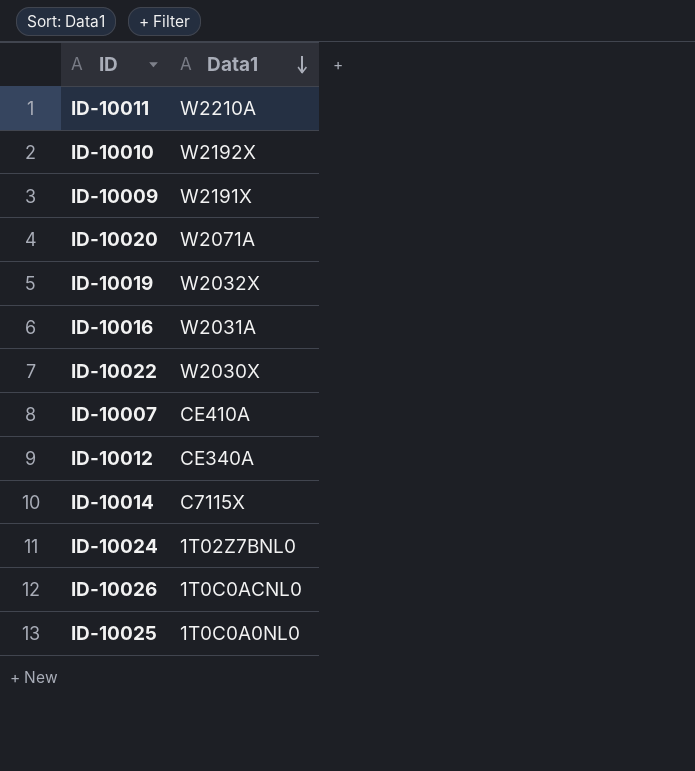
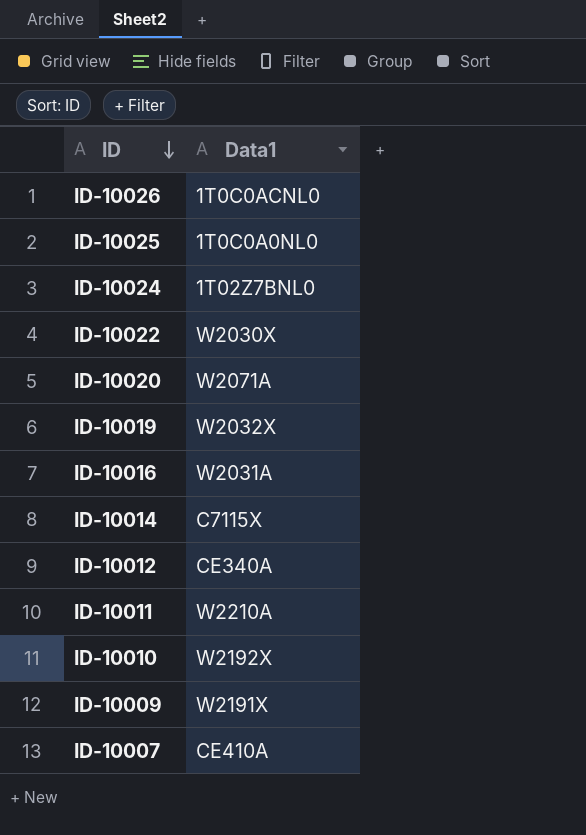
row order: Data1 descending -> ID descending

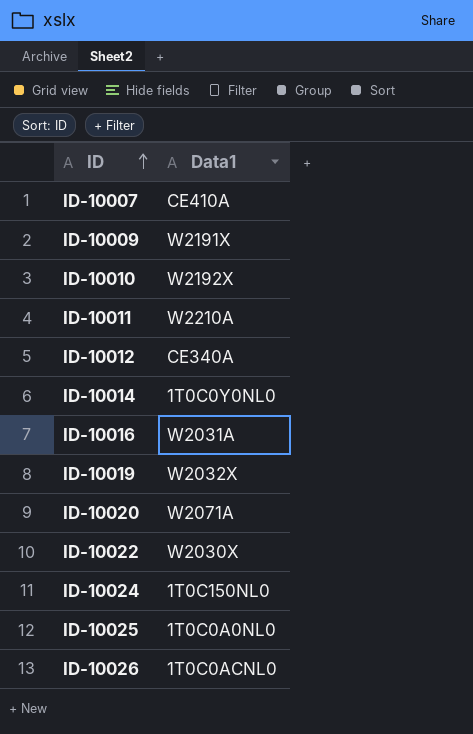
row order: ID descending -> ID ascending
ID-10014 | Data1: C7115X -> 1T0C0Y0NL0
ID-10024 | Data1: 1T02Z7BNL0 -> 1T0C150NL0

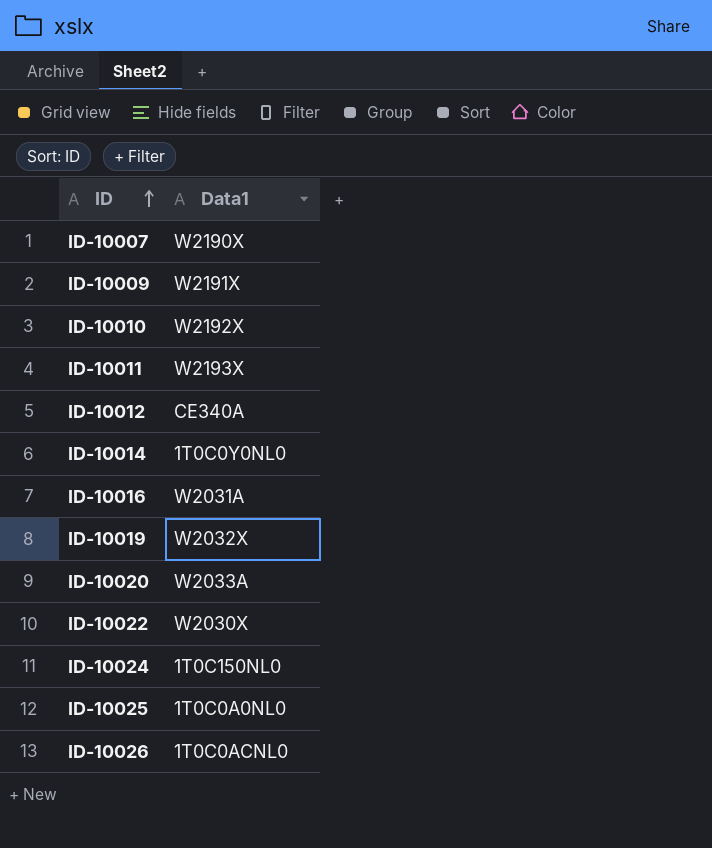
ID-10007 | Data1: CE410A -> W2190X
ID-10011 | Data1: W2210A -> W2193X
ID-10020 | Data1: W2071A -> W2033A

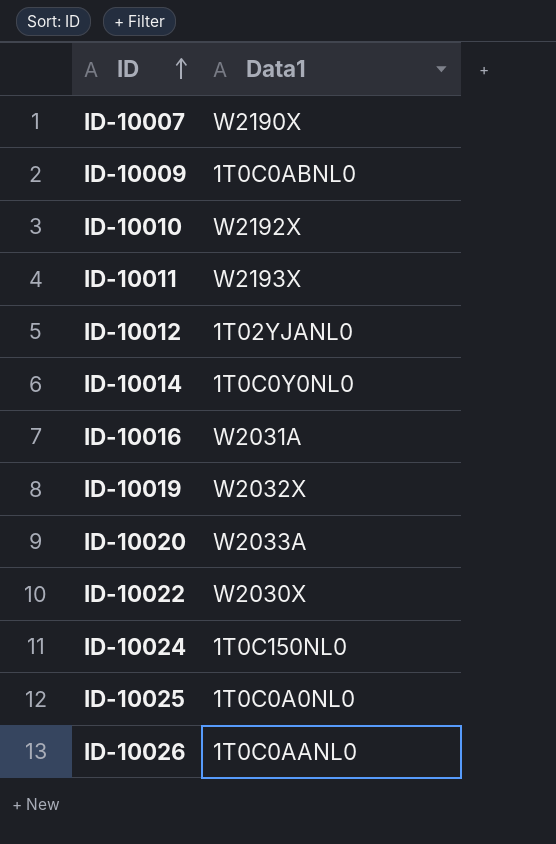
ID-10009 | Data1: W2191X -> 1T0C0ABNL0
ID-10012 | Data1: CE340A -> 1T02YJANL0
ID-10026 | Data1: 1T0C0ACNL0 -> 1T0C0AANL0

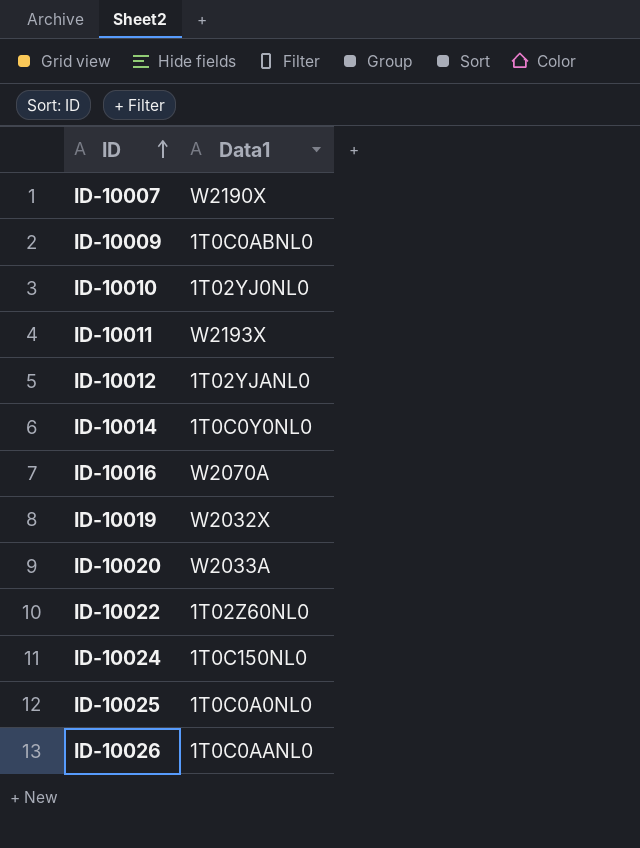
ID-10010 | Data1: W2192X -> 1T02YJ0NL0
ID-10016 | Data1: W2031A -> W2070A
ID-10022 | Data1: W2030X -> 1T02Z60NL0

